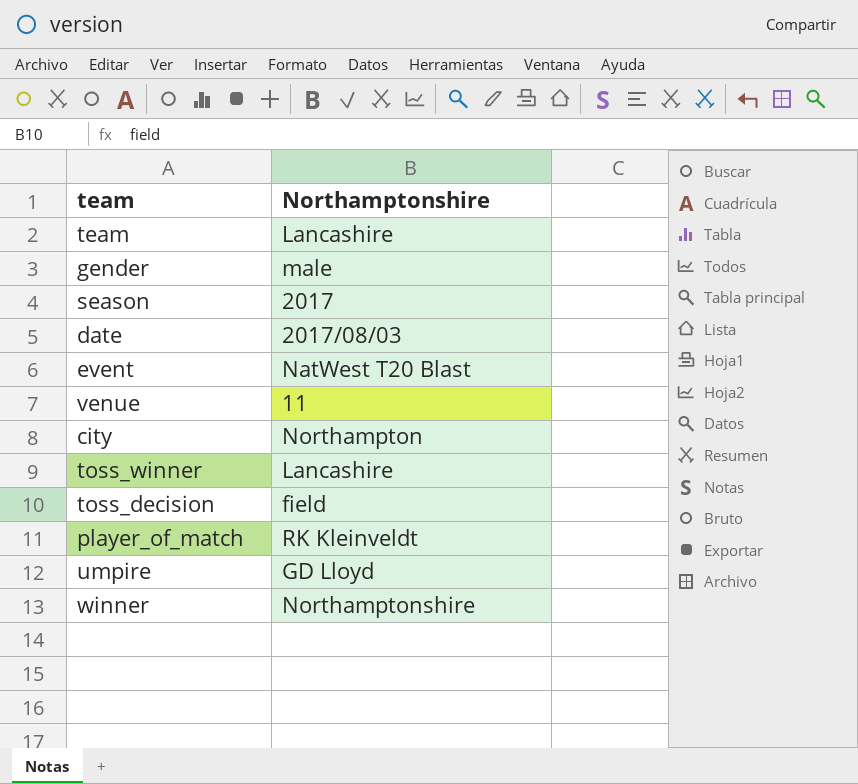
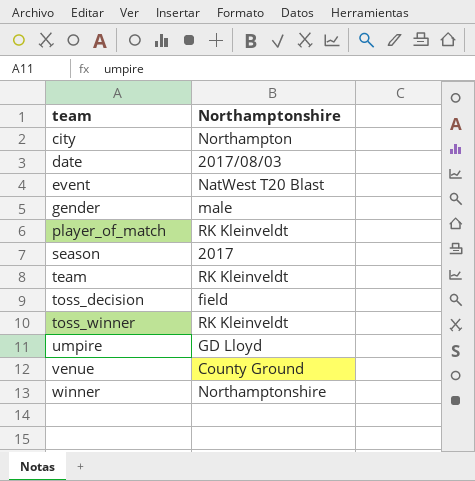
row order: none -> team ascending
team | Northamptonshire: Lancashire -> RK Kleinveldt
toss_winner | Northamptonshire: Lancashire -> RK Kleinveldt
venue | Northamptonshire: 11 -> County Ground

